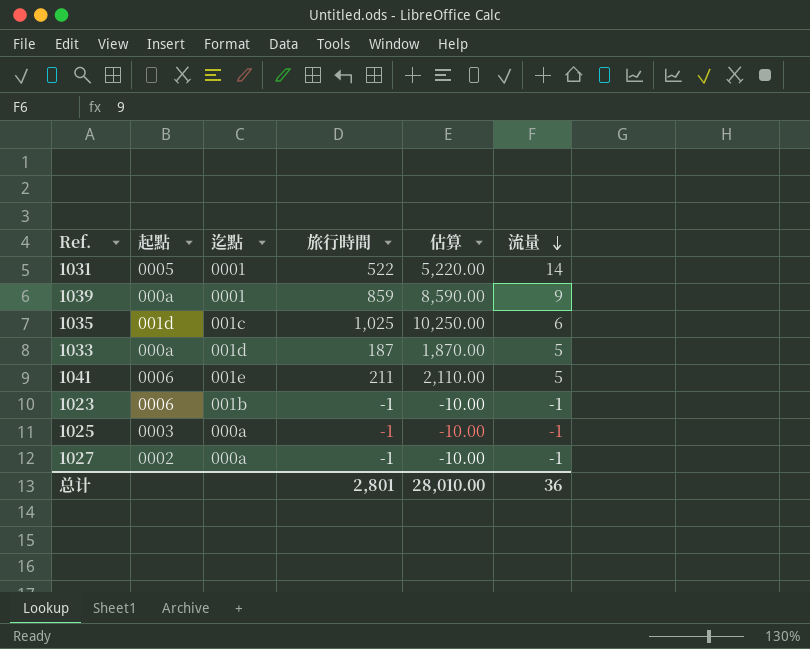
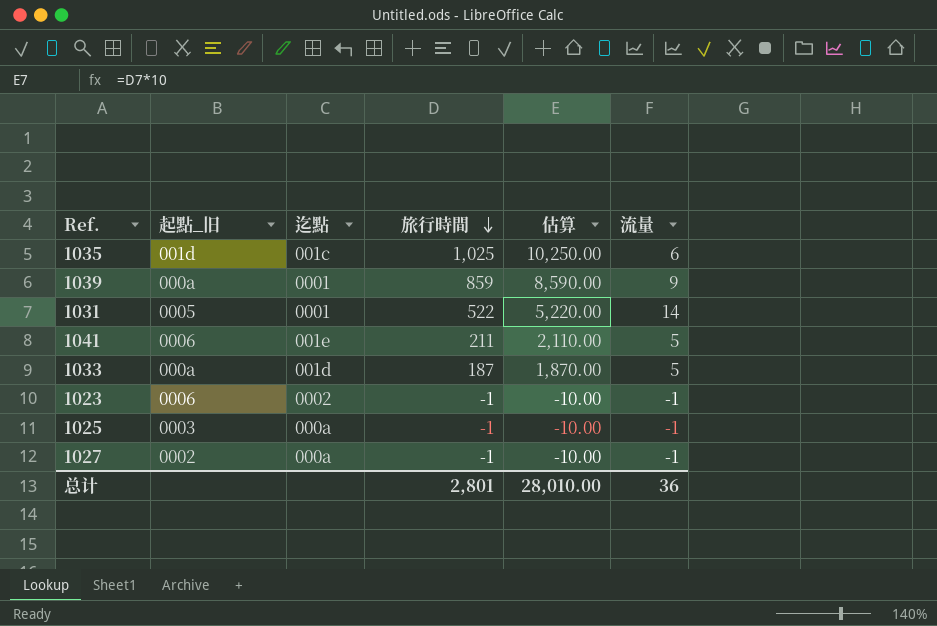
row order: 流量 descending -> 旅行時間 descending
column name: 起點 -> 起點_旧
1023 | 迄點: 001b -> 0002

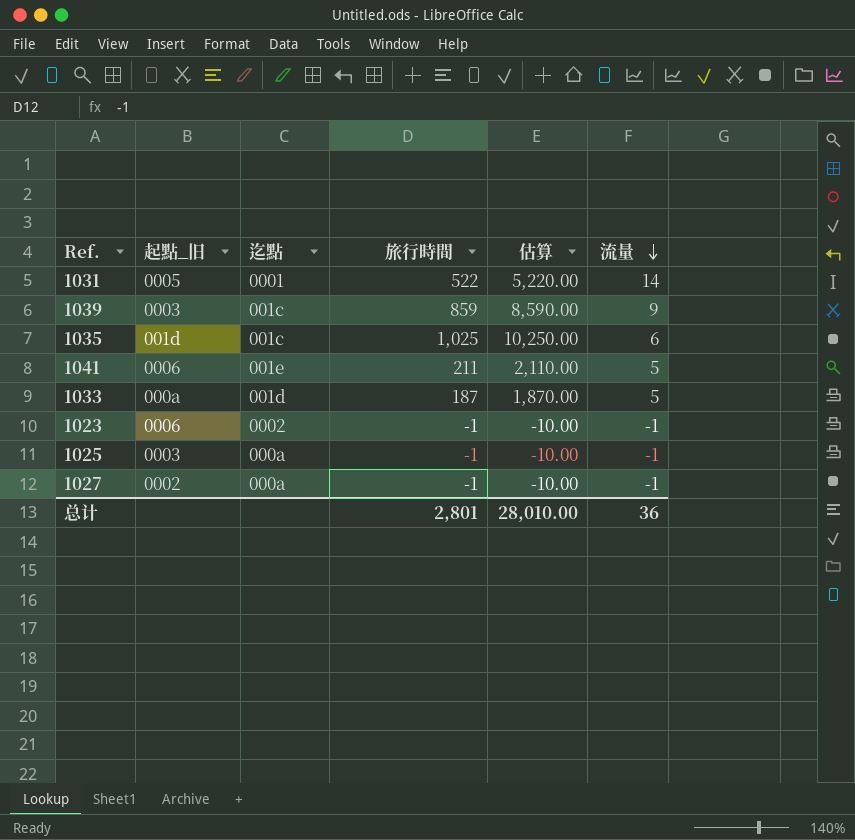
row order: 旅行時間 descending -> 流量 descending
1039 | 起點_旧: 000a -> 0003
1039 | 迄點: 0001 -> 001c

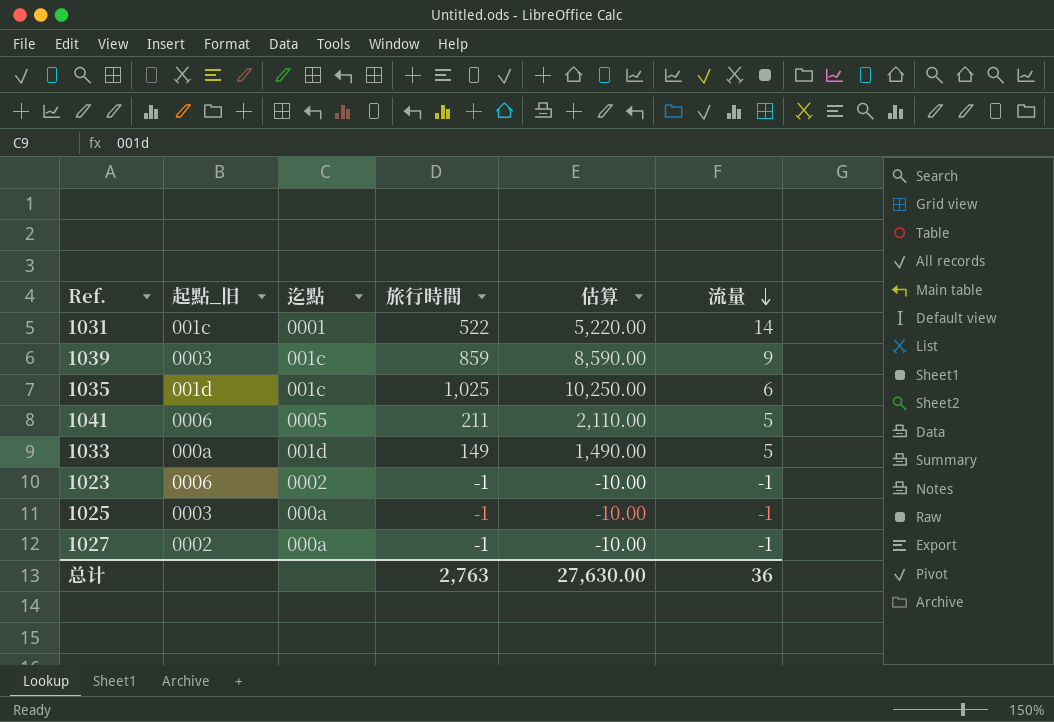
1031 | 起點_旧: 0005 -> 001c
1041 | 迄點: 001e -> 0005
1033 | 旅行時間: 187 -> 149
1033 | 估算: 1,870.00 -> 1,490.00
总计 | 旅行時間: 2,801 -> 2,763
总计 | 估算: 28,010.00 -> 27,630.00

